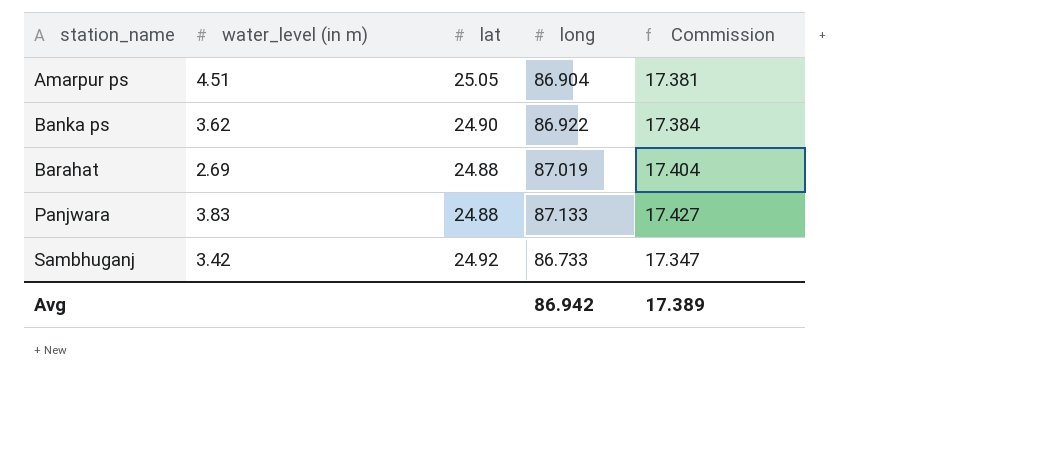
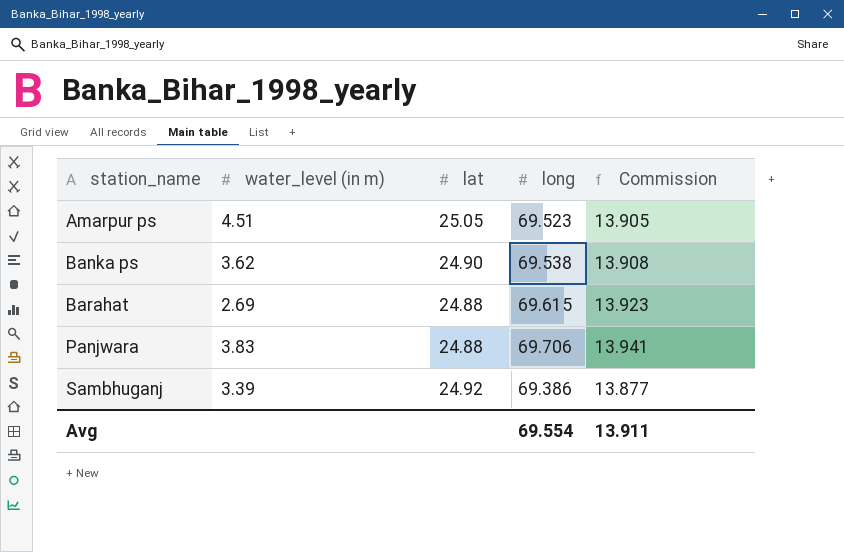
Amarpur ps | long: 86.904 -> 69.523
Amarpur ps | Commission: 17.381 -> 13.905
Banka ps | long: 86.922 -> 69.538
Banka ps | Commission: 17.384 -> 13.908
Barahat | long: 87.019 -> 69.615
Barahat | Commission: 17.404 -> 13.923
Panjwara | long: 87.133 -> 69.706
Panjwara | Commission: 17.427 -> 13.941
Sambhuganj | water_level (in m): 3.42 -> 3.39
Sambhuganj | long: 86.733 -> 69.386
Sambhuganj | Commission: 17.347 -> 13.877
Avg | long: 86.942 -> 69.554
Avg | Commission: 17.389 -> 13.911

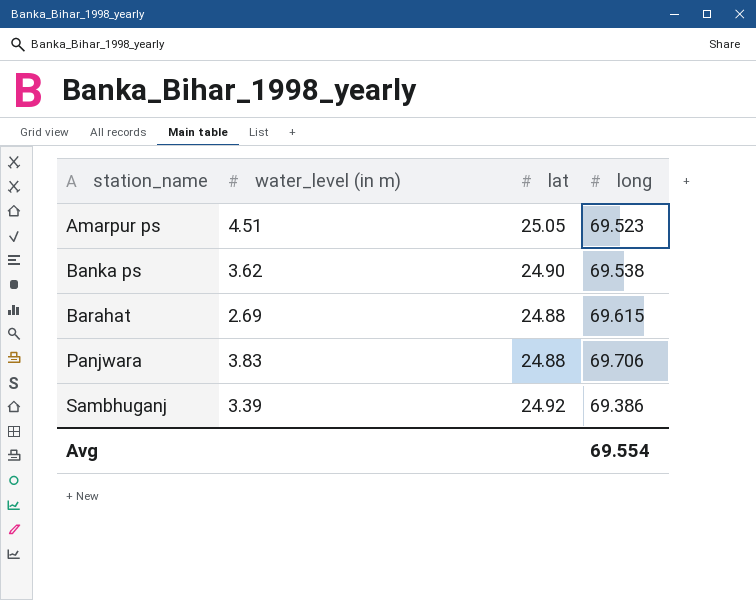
column Commission | formula: [long] * 0.2 -> none

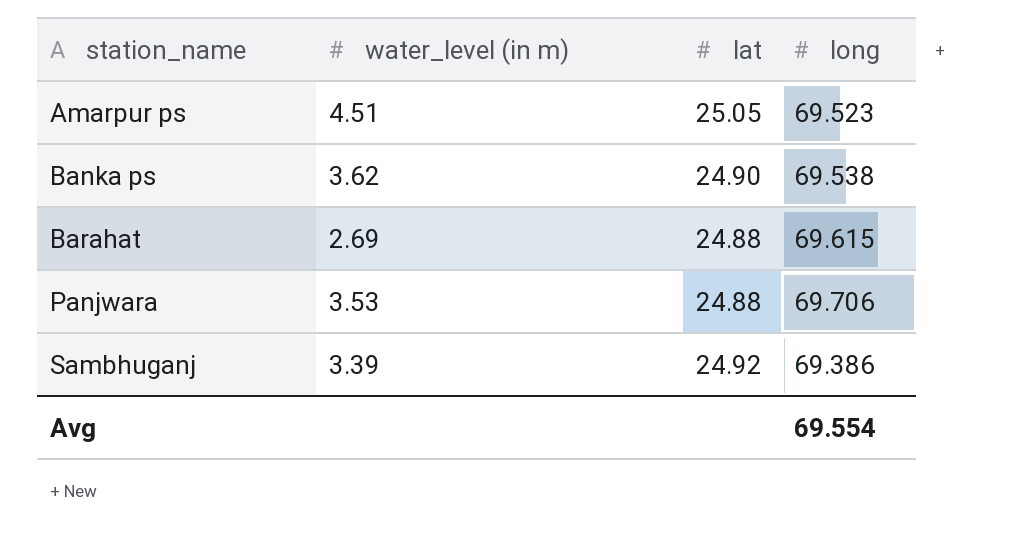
Panjwara | water_level (in m): 3.83 -> 3.53

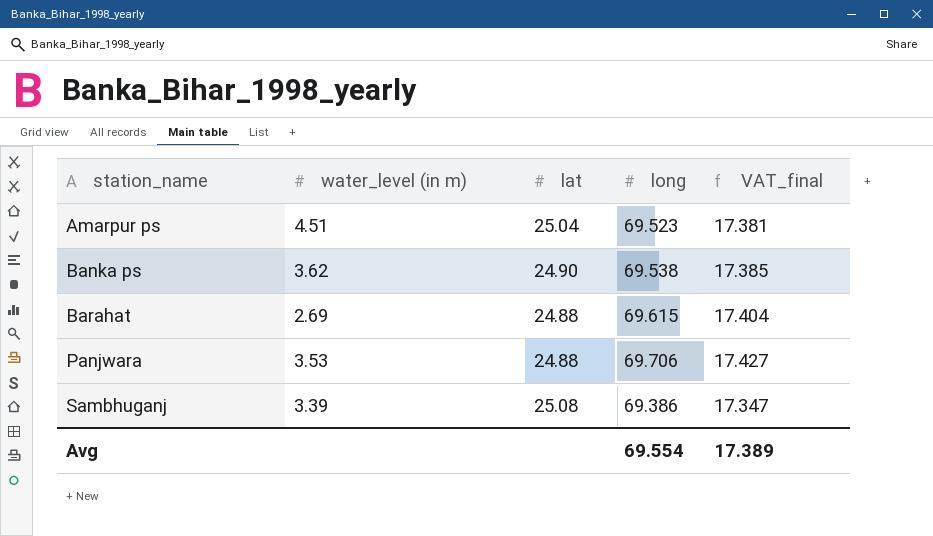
column VAT_final | formula: none -> [long] * 0.25
Amarpur ps | lat: 25.05 -> 25.04
Sambhuganj | lat: 24.92 -> 25.08

